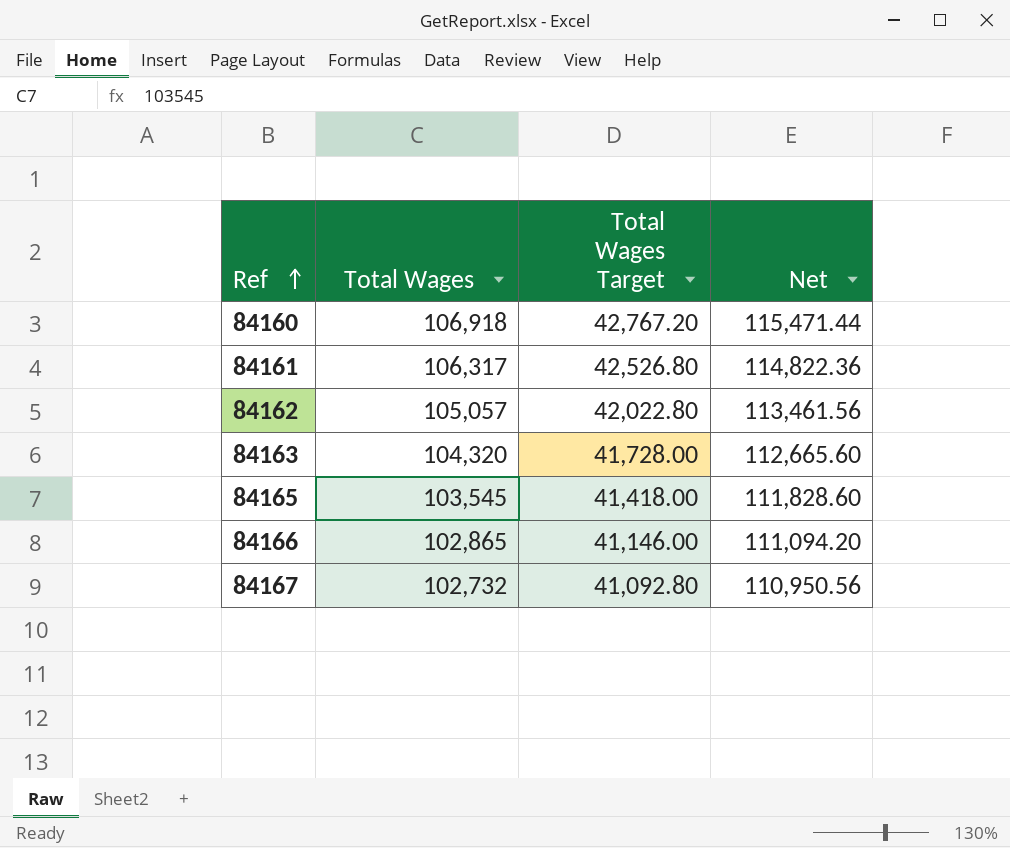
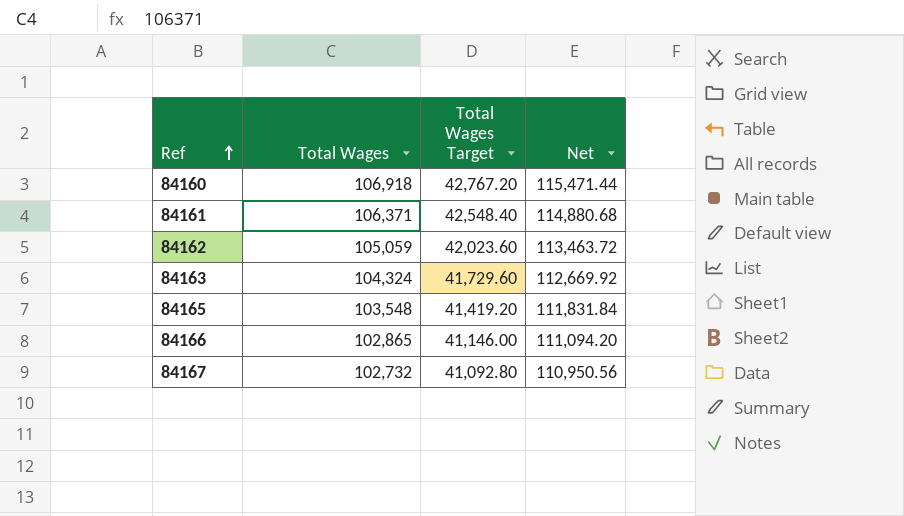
84161 | Total Wages: 106,317 -> 106,371
84161 | Total Wages Target: 42,526.80 -> 42,548.40
84161 | Net: 114,822.36 -> 114,880.68
84162 | Total Wages: 105,057 -> 105,059
84162 | Total Wages Target: 42,022.80 -> 42,023.60
84162 | Net: 113,461.56 -> 113,463.72
84163 | Total Wages: 104,320 -> 104,324
84163 | Total Wages Target: 41,728.00 -> 41,729.60
84163 | Net: 112,665.60 -> 112,669.92
84165 | Total Wages: 103,545 -> 103,548
84165 | Total Wages Target: 41,418.00 -> 41,419.20
84165 | Net: 111,828.60 -> 111,831.84

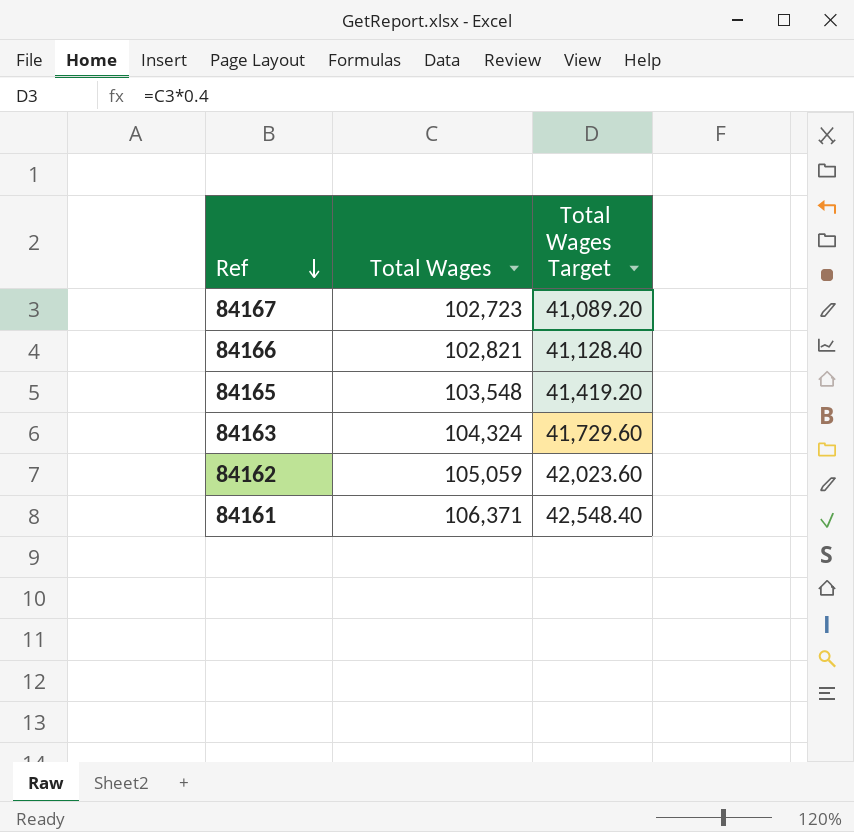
row order: Ref ascending -> Ref descending
column Net | formula: [Total Wages] * 1.08 -> none
row 84160: 106,918 | 42,767.20 | 115,471.44 -> none
84167 | Total Wages: 102,732 -> 102,723
84167 | Total Wages Target: 41,092.80 -> 41,089.20
84166 | Total Wages: 102,865 -> 102,821
84166 | Total Wages Target: 41,146.00 -> 41,128.40

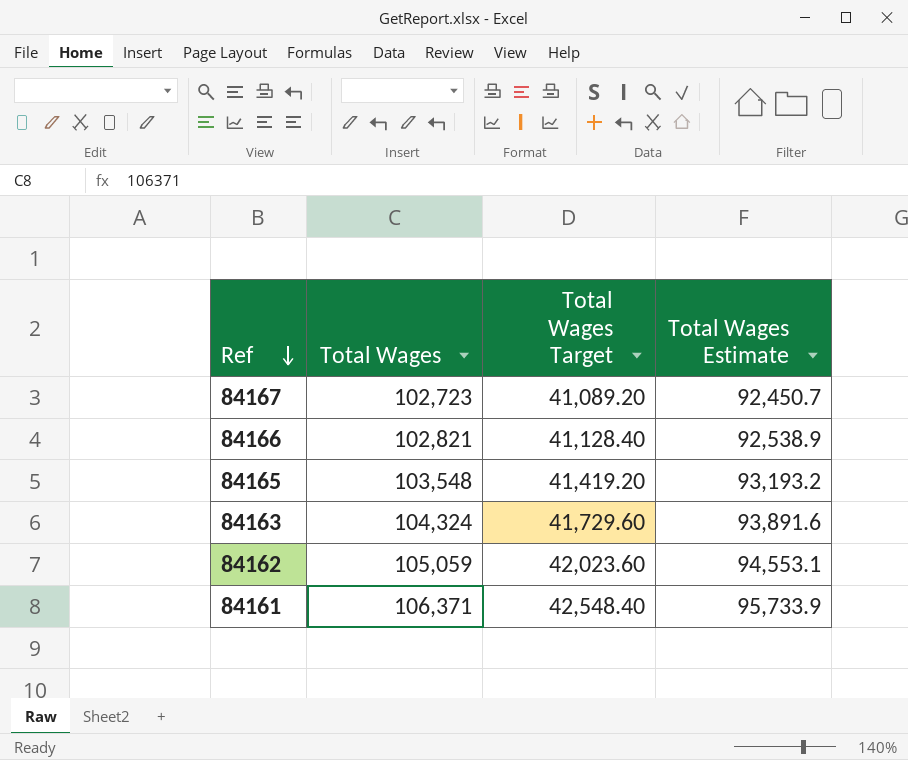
column Total Wages Estimate | formula: none -> [Total Wages] * 0.9

